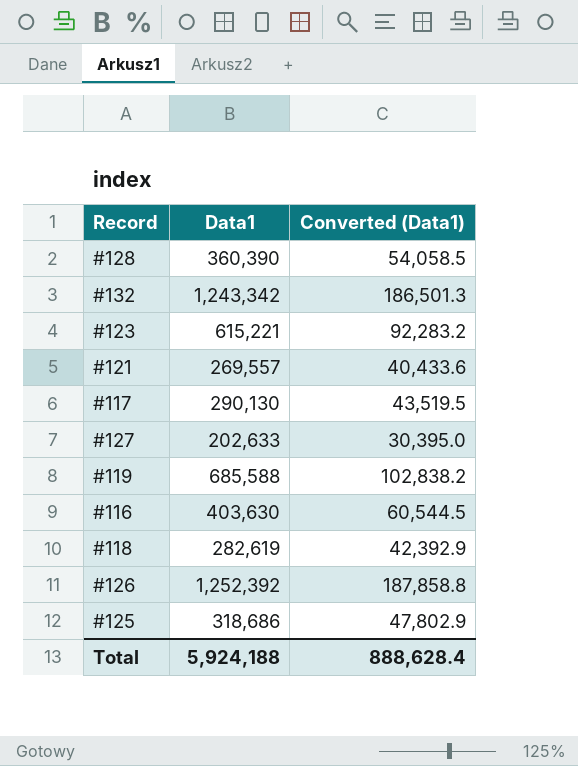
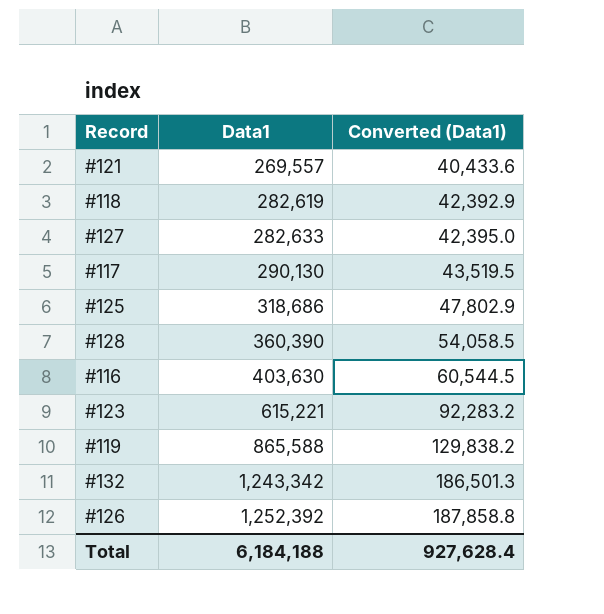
row order: none -> Data1 ascending
#127 | Data1: 202,633 -> 282,633
#127 | Converted (Data1): 30,395.0 -> 42,395.0
#119 | Data1: 685,588 -> 865,588
#119 | Converted (Data1): 102,838.2 -> 129,838.2
Total | Data1: 5,924,188 -> 6,184,188
Total | Converted (Data1): 888,628.4 -> 927,628.4

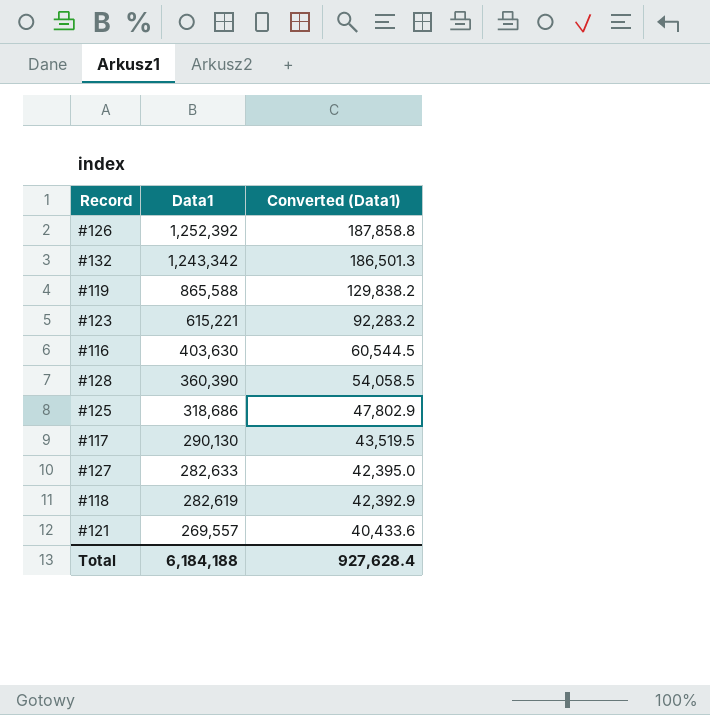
row order: Data1 ascending -> Data1 descending

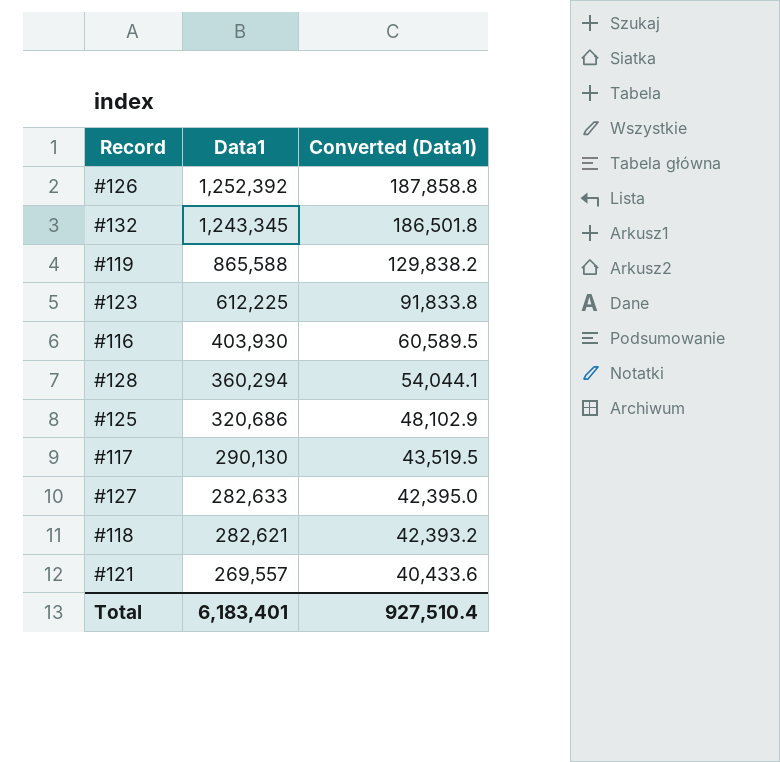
#132 | Data1: 1,243,342 -> 1,243,345
#132 | Converted (Data1): 186,501.3 -> 186,501.8
#123 | Data1: 615,221 -> 612,225
#123 | Converted (Data1): 92,283.2 -> 91,833.8
#116 | Data1: 403,630 -> 403,930
#116 | Converted (Data1): 60,544.5 -> 60,589.5
#128 | Data1: 360,390 -> 360,294
#128 | Converted (Data1): 54,058.5 -> 54,044.1
#125 | Data1: 318,686 -> 320,686
#125 | Converted (Data1): 47,802.9 -> 48,102.9
#118 | Data1: 282,619 -> 282,621
#118 | Converted (Data1): 42,392.9 -> 42,393.2
Total | Data1: 6,184,188 -> 6,183,401
Total | Converted (Data1): 927,628.4 -> 927,510.4

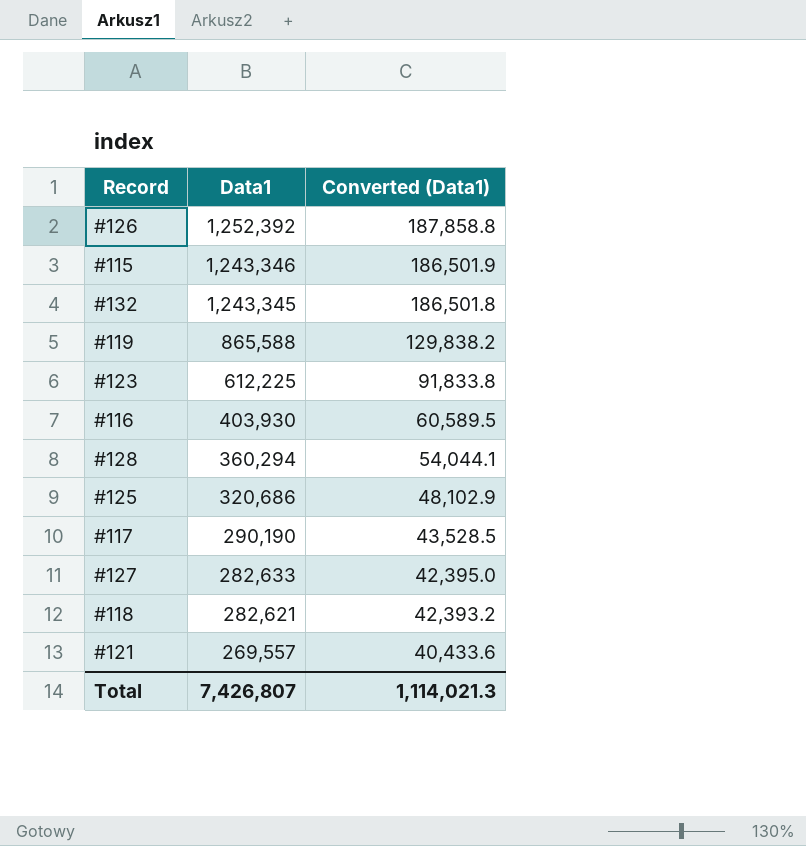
row #115: none -> 1,243,346 | 186,501.9
#117 | Data1: 290,130 -> 290,190
#117 | Converted (Data1): 43,519.5 -> 43,528.5
Total | Data1: 6,183,401 -> 7,426,807
Total | Converted (Data1): 927,510.4 -> 1,114,021.3

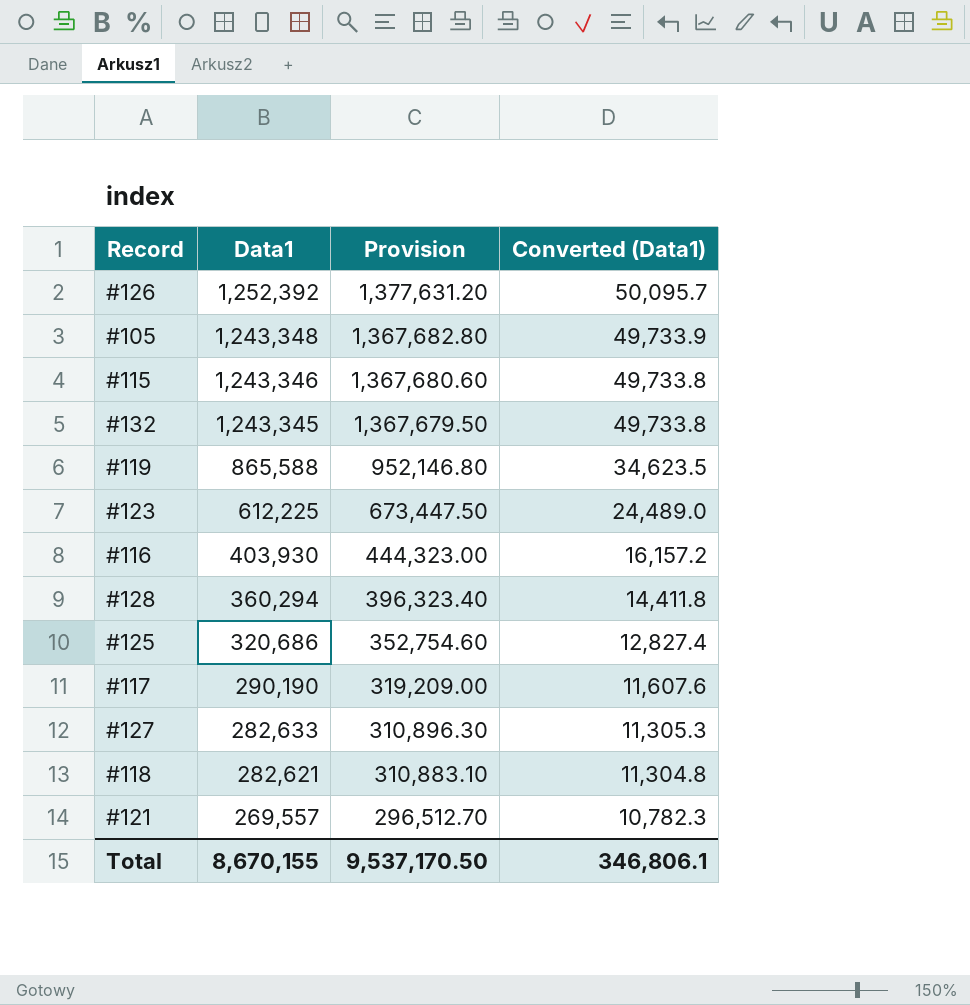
column Provision | formula: none -> [Data1] * 1.1
column Converted (Data1) | formula: [Data1] * 0.15 -> [Data1] * 0.04
row #105: none -> 1,243,348 | 1,367,682.80 | 49,733.9
Total | Data1: 7,426,807 -> 8,670,155
Total | Converted (Data1): 1,114,021.3 -> 346,806.1

